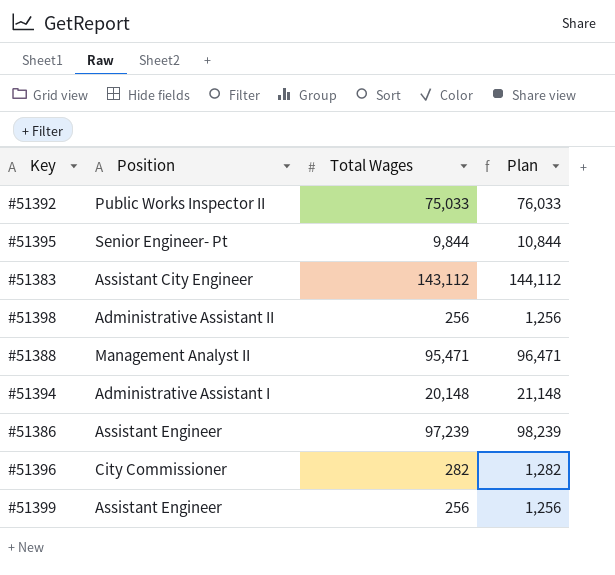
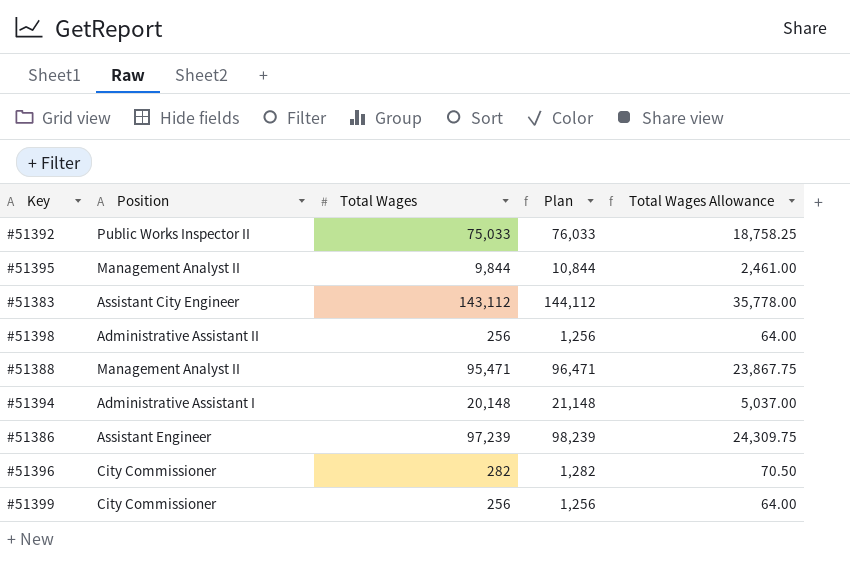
column Total Wages Allowance | formula: none -> [Total Wages] * 0.25
#51395 | Position: Senior Engineer- Pt -> Management Analyst II
#51399 | Position: Assistant Engineer -> City Commissioner

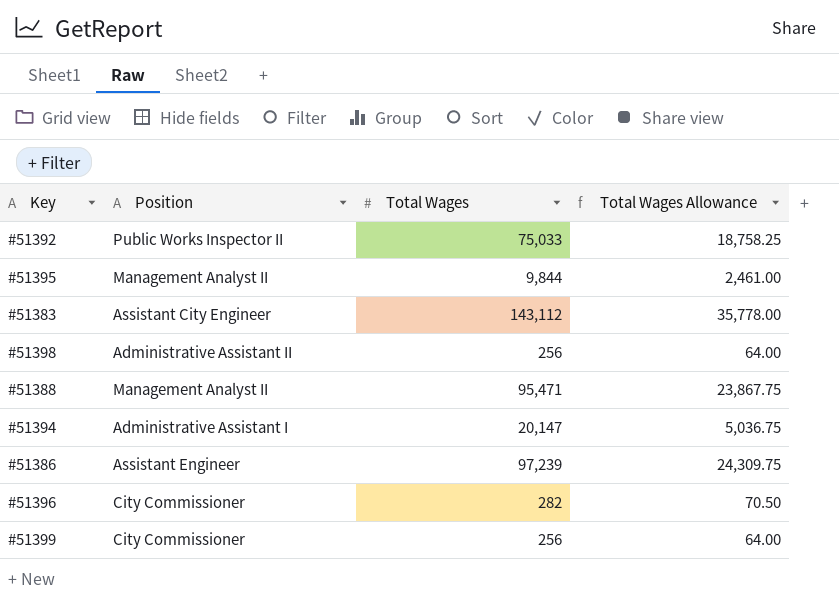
column Plan | formula: [Total Wages] + 1000 -> none
#51394 | Total Wages: 20,148 -> 20,147
#51394 | Total Wages Allowance: 5,037.00 -> 5,036.75

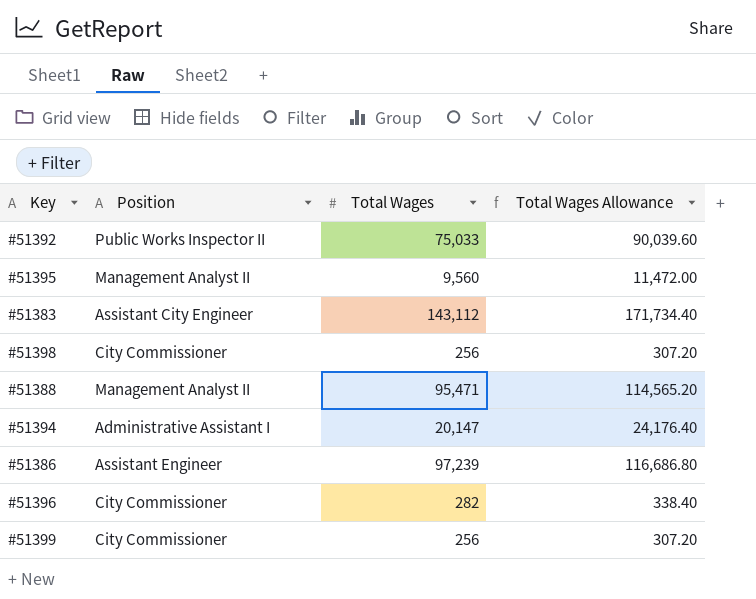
column Total Wages Allowance | formula: [Total Wages] * 0.25 -> [Total Wages] * 1.2
#51395 | Total Wages: 9,844 -> 9,560
#51398 | Position: Administrative Assistant II -> City Commissioner

